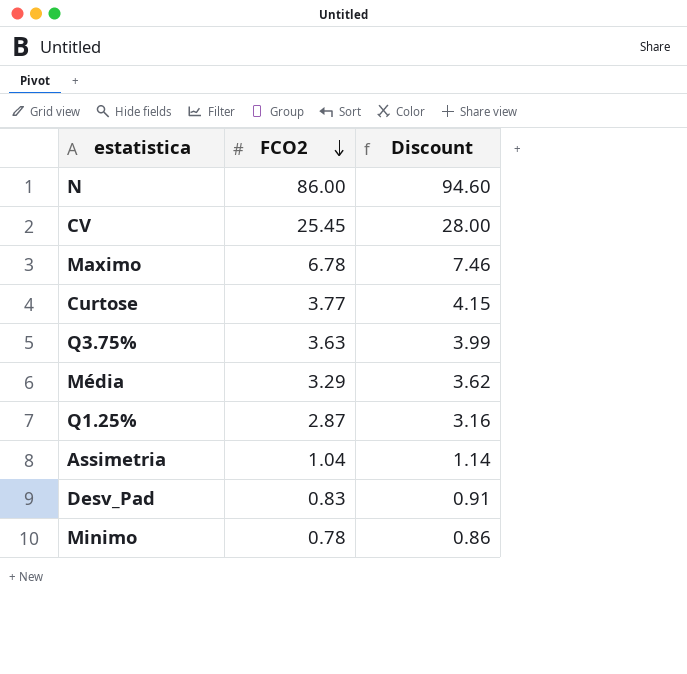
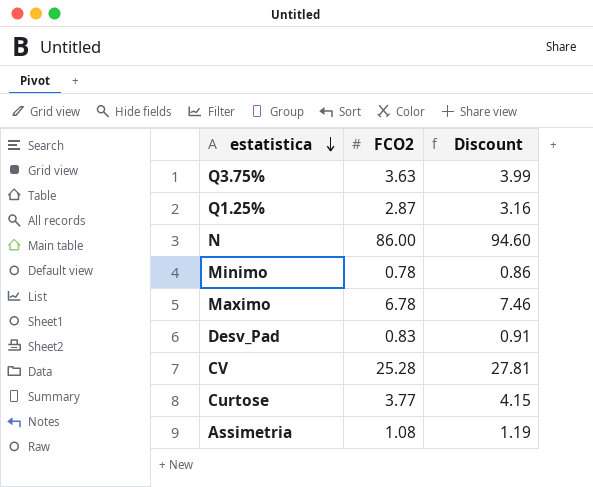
row order: FCO2 descending -> estatistica descending
row Média: 3.29 | 3.62 -> none
CV | FCO2: 25.45 -> 25.28
CV | Discount: 28.00 -> 27.81
Assimetria | FCO2: 1.04 -> 1.08
Assimetria | Discount: 1.14 -> 1.19

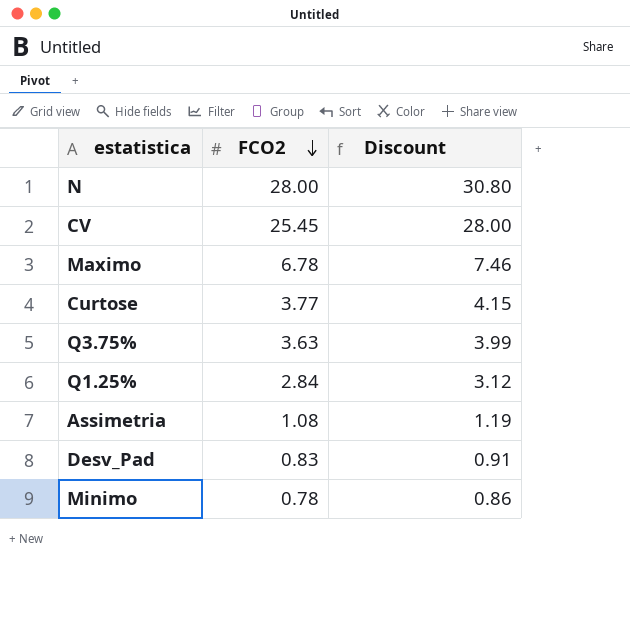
row order: estatistica descending -> FCO2 descending
N | FCO2: 86.00 -> 28.00
N | Discount: 94.60 -> 30.80
CV | FCO2: 25.28 -> 25.45
CV | Discount: 27.81 -> 28.00
Q1.25% | FCO2: 2.87 -> 2.84
Q1.25% | Discount: 3.16 -> 3.12

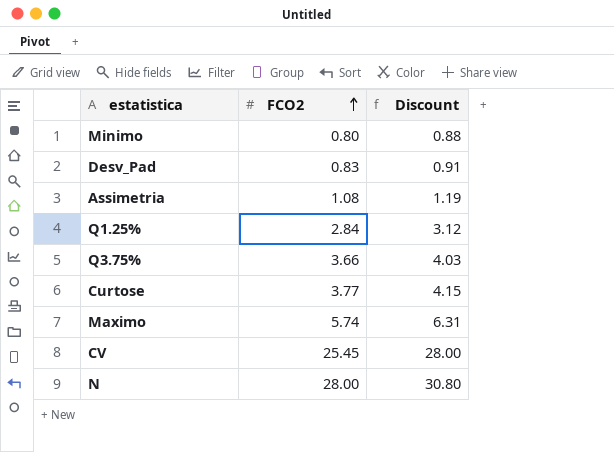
row order: FCO2 descending -> FCO2 ascending
Minimo | FCO2: 0.78 -> 0.80
Minimo | Discount: 0.86 -> 0.88
Q3.75% | FCO2: 3.63 -> 3.66
Q3.75% | Discount: 3.99 -> 4.03
Maximo | FCO2: 6.78 -> 5.74
Maximo | Discount: 7.46 -> 6.31

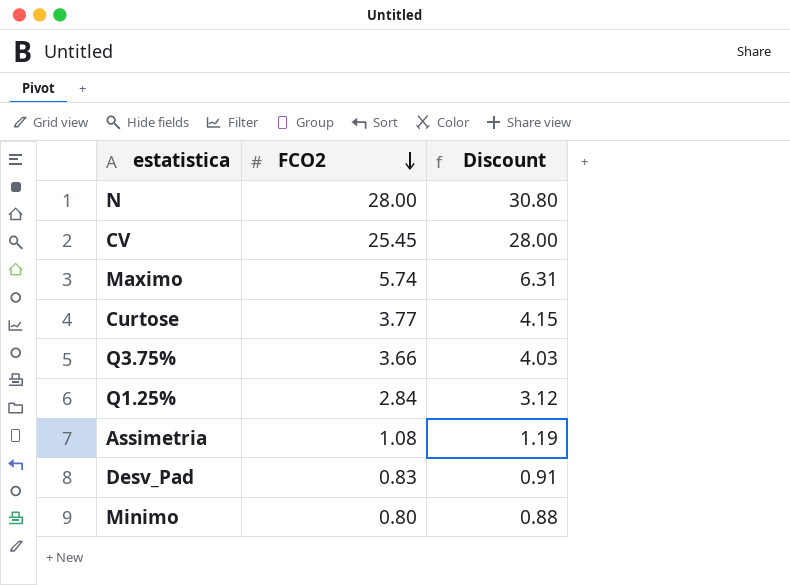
row order: FCO2 ascending -> FCO2 descending

